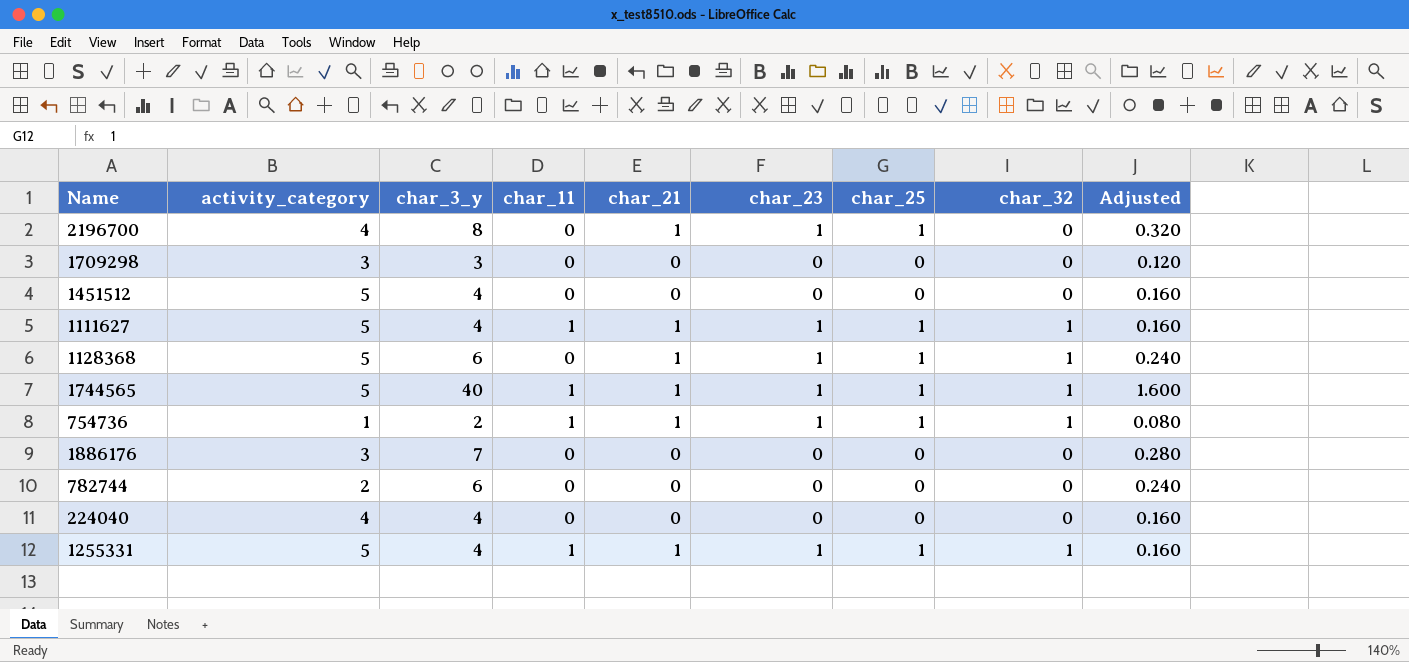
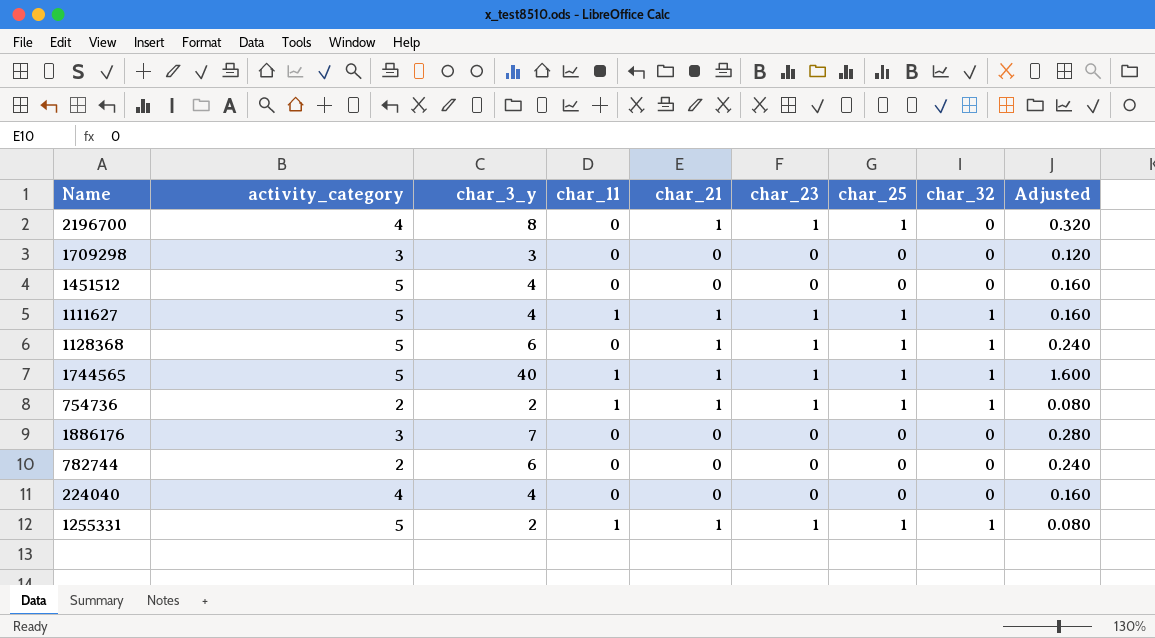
754736 | activity_category: 1 -> 2
1255331 | char_3_y: 4 -> 2
1255331 | Adjusted: 0.160 -> 0.080

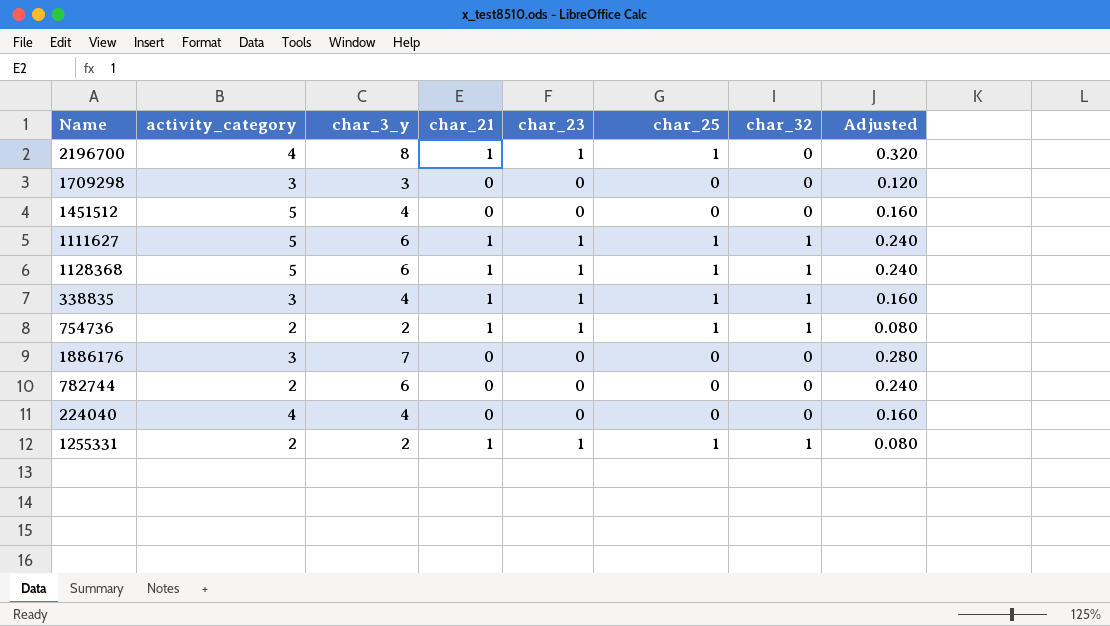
column char_11 | position: 4 -> none
row 1744565: 5 | 40 | 1 | 1 | 1 | 1 | 1 | 1.600 -> none
1111627 | char_3_y: 4 -> 6
1111627 | Adjusted: 0.160 -> 0.240
row 338835: none -> 3 | 4 | 1 | 1 | 1 | 1 | 0.160
1255331 | activity_category: 5 -> 2

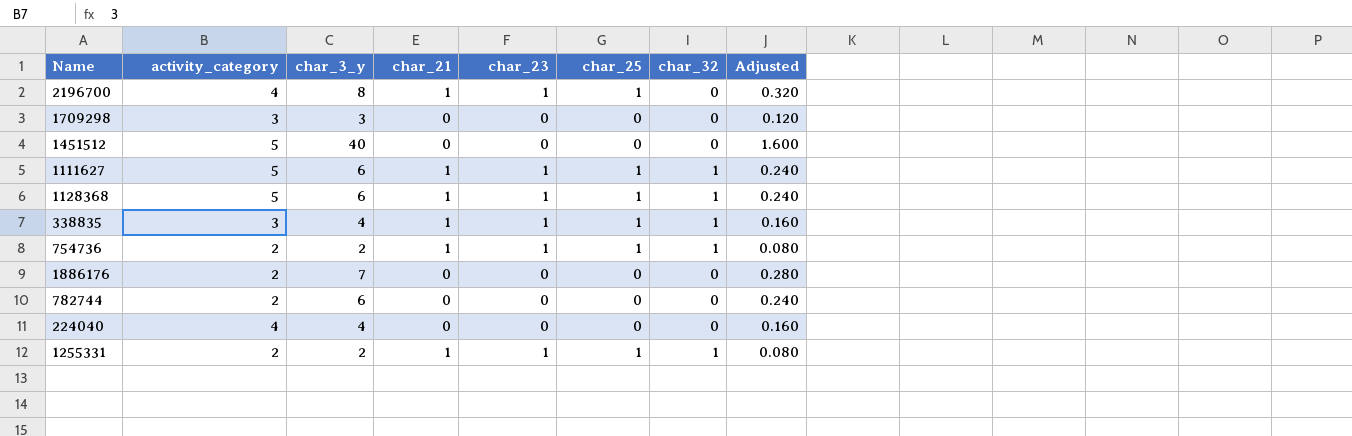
1451512 | char_3_y: 4 -> 40
1451512 | Adjusted: 0.160 -> 1.600
1886176 | activity_category: 3 -> 2

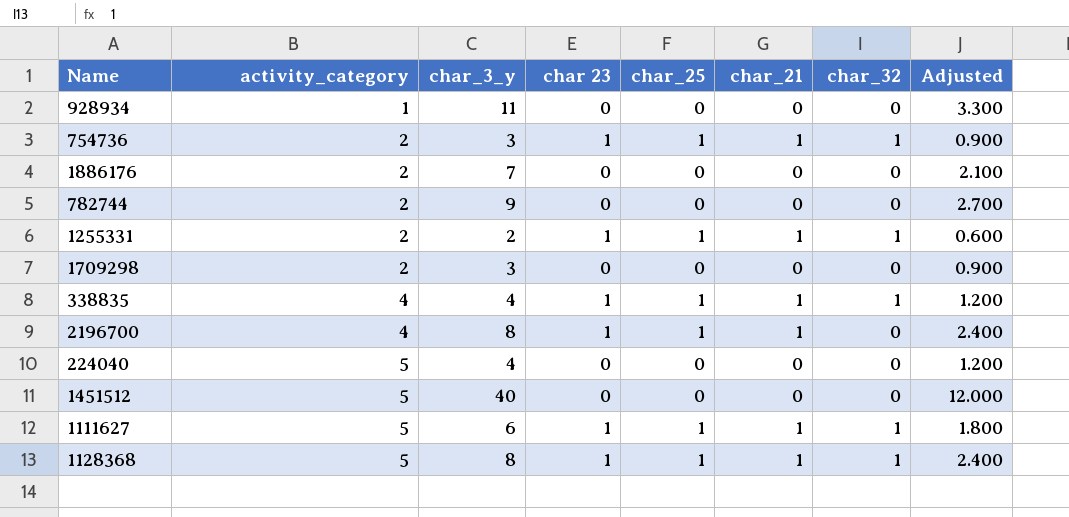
row order: none -> activity_category ascending
column name: char_23 -> char 23
column char_21 | position: 4 -> 6
column Adjusted | formula: [char_3_y] * 0.04 -> [char_3_y] * 0.3
row 928934: none -> 1 | 11 | 0 | 0 | 0 | 0 | 3.300
754736 | char_3_y: 2 -> 3
782744 | char_3_y: 6 -> 9
1709298 | activity_category: 3 -> 2
338835 | activity_category: 3 -> 4
224040 | activity_category: 4 -> 5
1128368 | char_3_y: 6 -> 8

